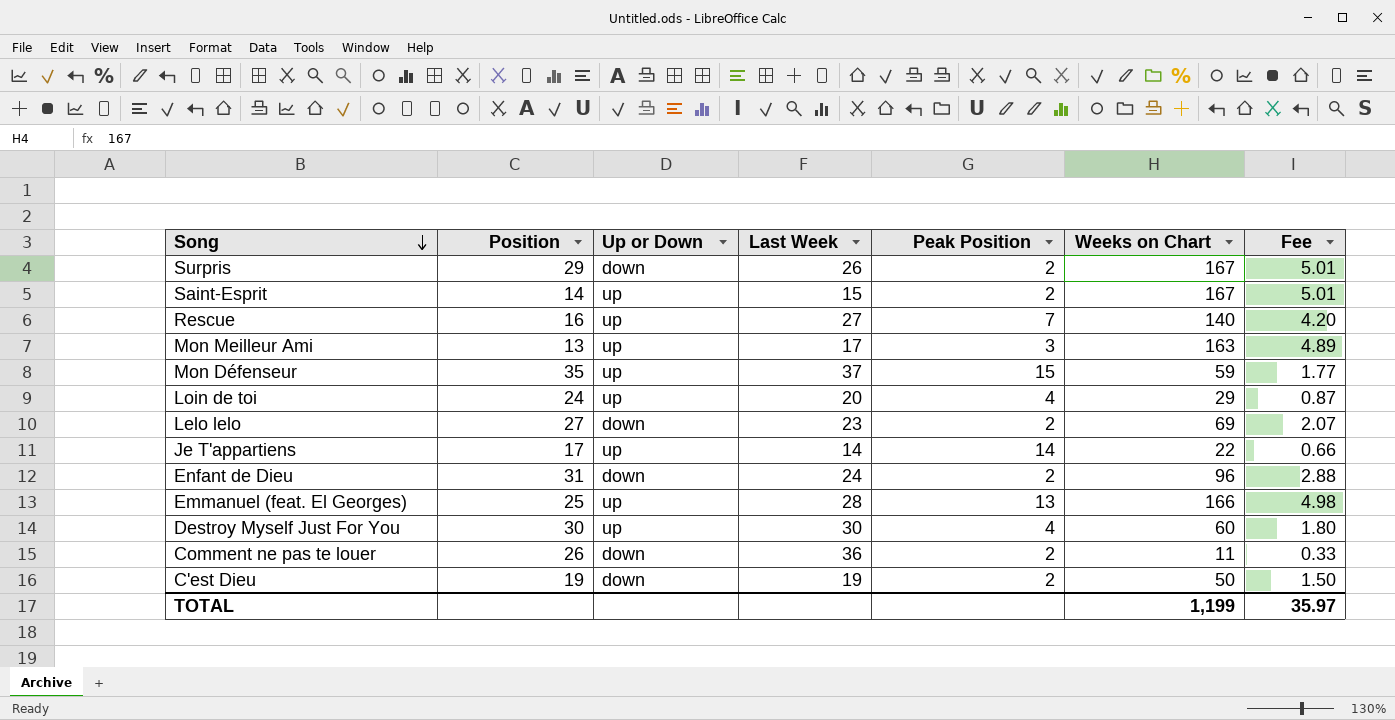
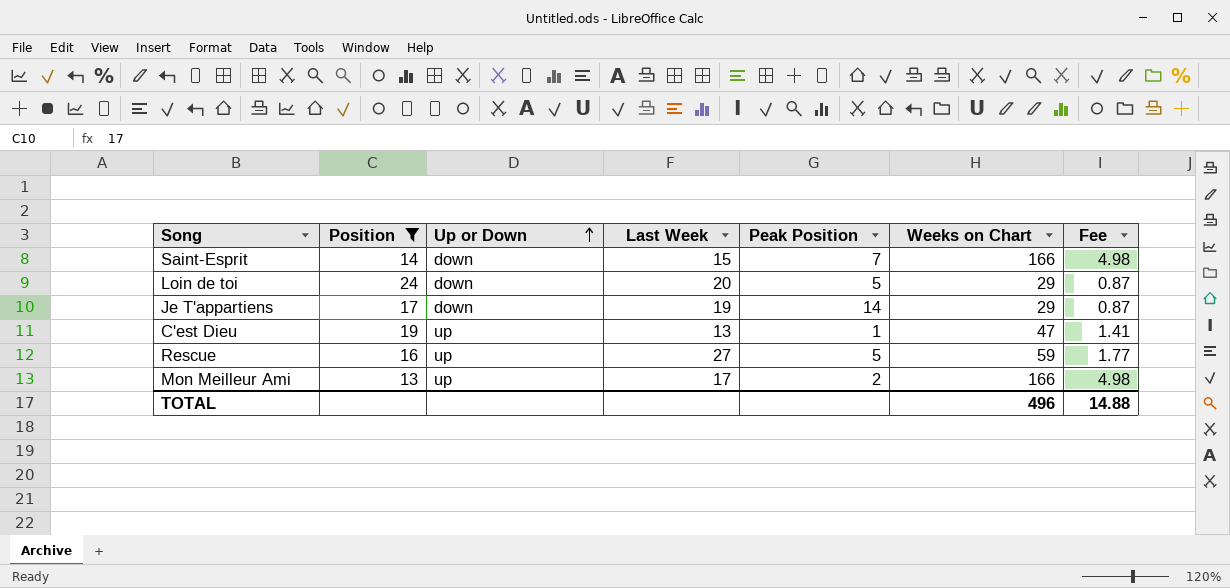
filter: none -> Position <= 24
row order: Song descending -> Up or Down ascending
Saint-Esprit | Up or Down: up -> down
Saint-Esprit | Peak Position: 2 -> 7
Saint-Esprit | Weeks on Chart: 167 -> 166
Saint-Esprit | Fee: 5.01 -> 4.98
Loin de toi | Up or Down: up -> down
Loin de toi | Peak Position: 4 -> 5
Je T'appartiens | Up or Down: up -> down
Je T'appartiens | Last Week: 14 -> 19
Je T'appartiens | Weeks on Chart: 22 -> 29
Je T'appartiens | Fee: 0.66 -> 0.87
C'est Dieu | Up or Down: down -> up
C'est Dieu | Last Week: 19 -> 13
C'est Dieu | Peak Position: 2 -> 1
C'est Dieu | Weeks on Chart: 50 -> 47
C'est Dieu | Fee: 1.50 -> 1.41
Rescue | Peak Position: 7 -> 5
Rescue | Weeks on Chart: 140 -> 59
Rescue | Fee: 4.20 -> 1.77
Mon Meilleur Ami | Peak Position: 3 -> 2
Mon Meilleur Ami | Weeks on Chart: 163 -> 166
Mon Meilleur Ami | Fee: 4.89 -> 4.98
TOTAL | Weeks on Chart: 1,199 -> 496
TOTAL | Fee: 35.97 -> 14.88

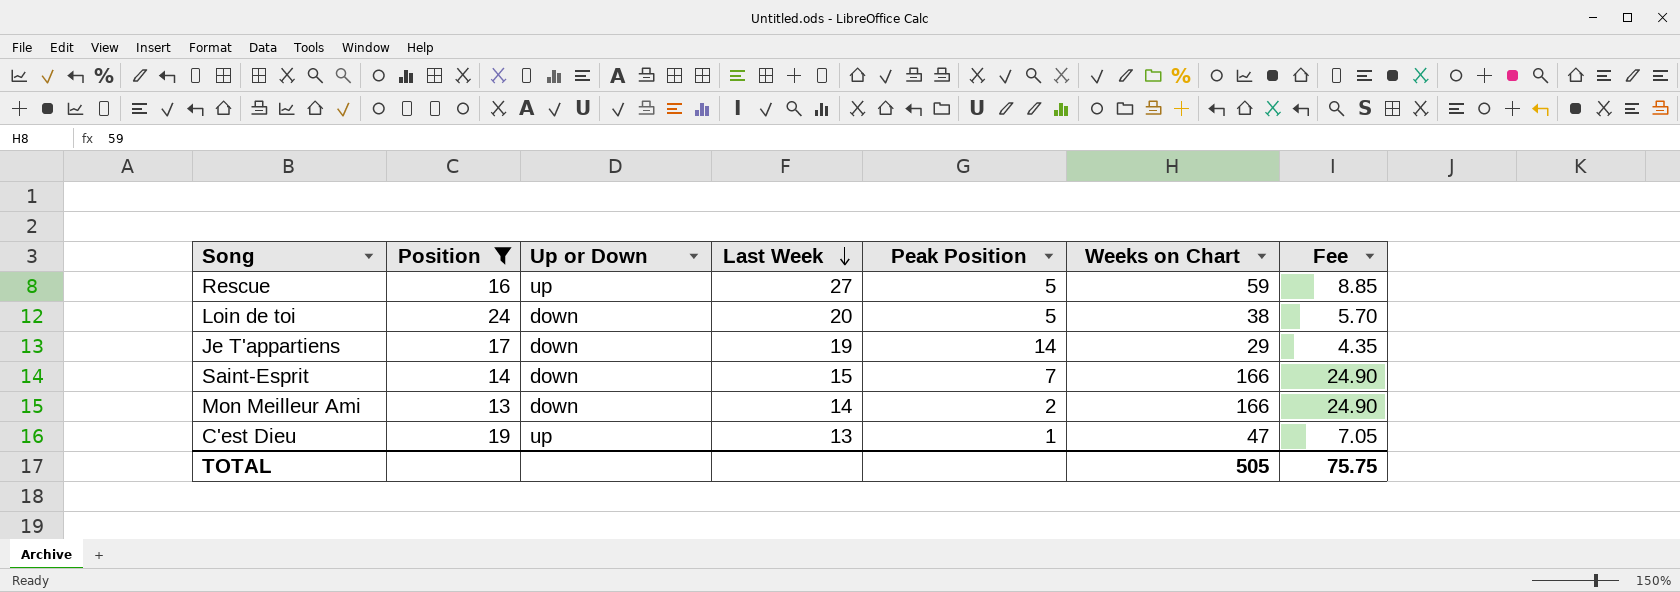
row order: Up or Down ascending -> Last Week descending
column Fee | formula: [Weeks on Chart] * 0.03 -> [Weeks on Chart] * 0.15
Loin de toi | Weeks on Chart: 29 -> 38
Mon Meilleur Ami | Up or Down: up -> down
Mon Meilleur Ami | Last Week: 17 -> 14
TOTAL | Weeks on Chart: 496 -> 505
TOTAL | Fee: 14.88 -> 75.75

